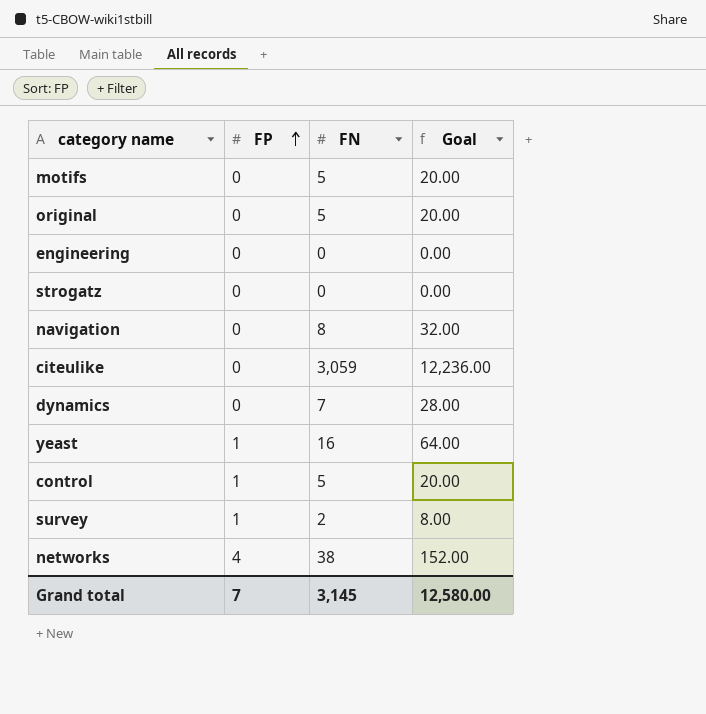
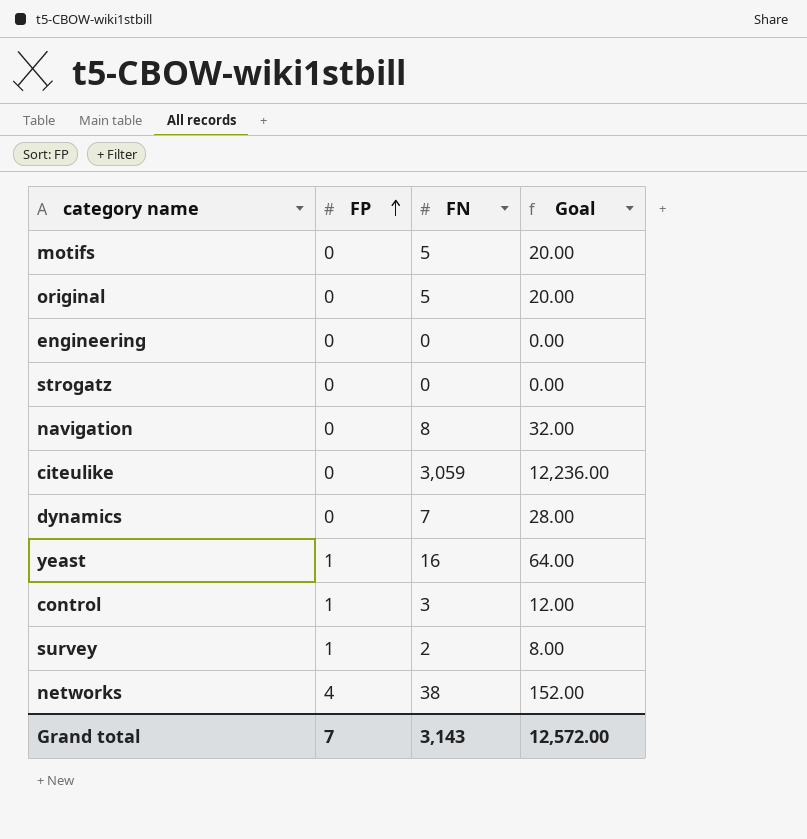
control | FN: 5 -> 3
control | Goal: 20.00 -> 12.00
Grand total | FN: 3,145 -> 3,143
Grand total | Goal: 12,580.00 -> 12,572.00

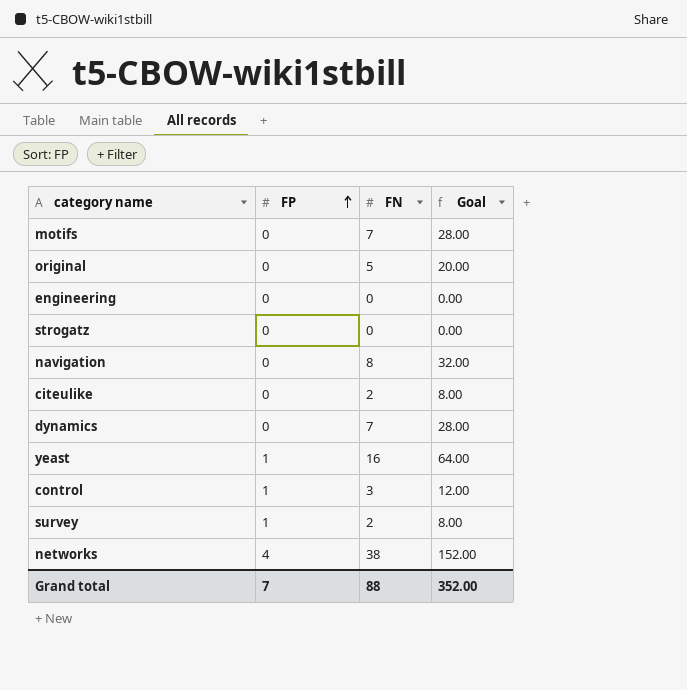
motifs | FN: 5 -> 7
motifs | Goal: 20.00 -> 28.00
citeulike | FN: 3,059 -> 2
citeulike | Goal: 12,236.00 -> 8.00
Grand total | FN: 3,143 -> 88
Grand total | Goal: 12,572.00 -> 352.00

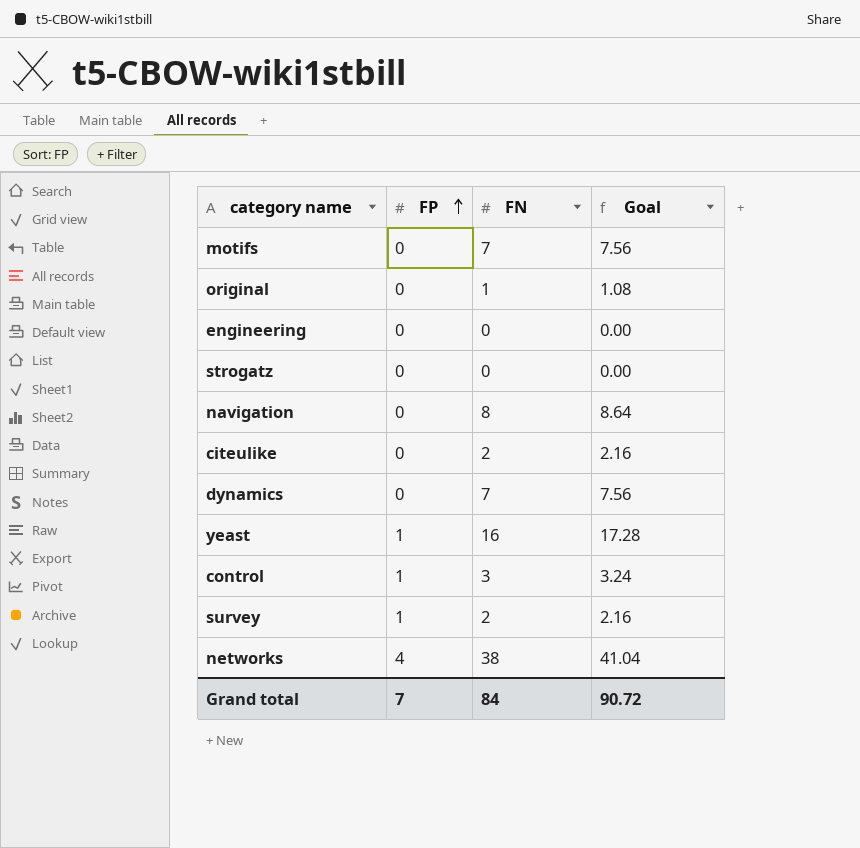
column Goal | formula: [FN] * 4 -> [FN] * 1.08
original | FN: 5 -> 1
Grand total | FN: 88 -> 84
Grand total | Goal: 352.00 -> 90.72

